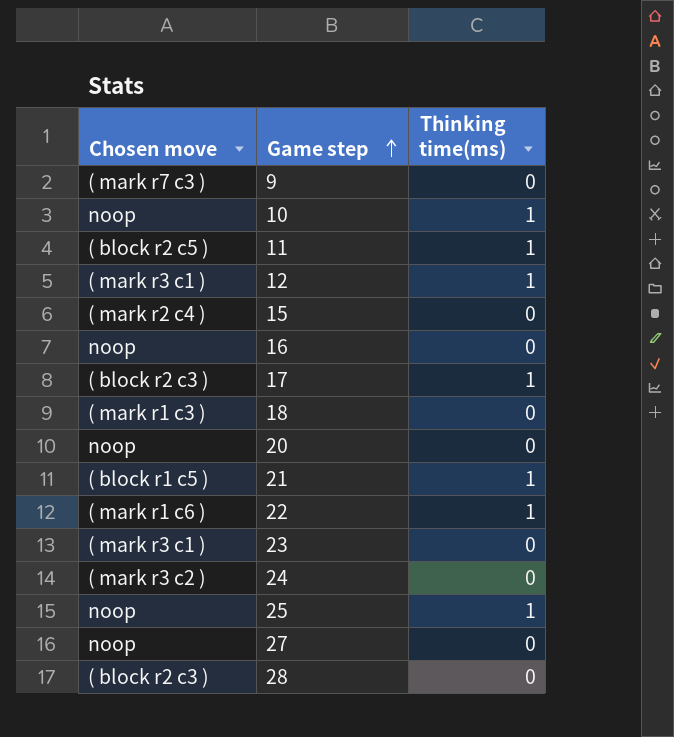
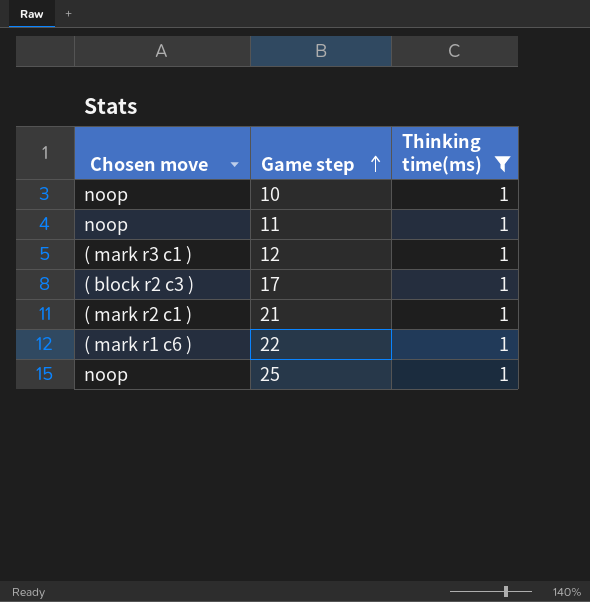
filter: none -> Thinking time(ms) = 1
11 | Chosen move: ( block r2 c5 ) -> noop
21 | Chosen move: ( block r1 c5 ) -> ( mark r2 c1 )

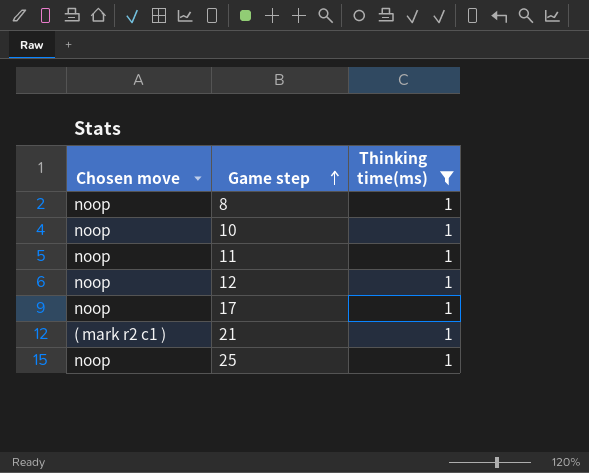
row 22: ( mark r1 c6 ) | 1 -> none
row 8: none -> noop | 1
12 | Chosen move: ( mark r3 c1 ) -> noop
17 | Chosen move: ( block r2 c3 ) -> noop

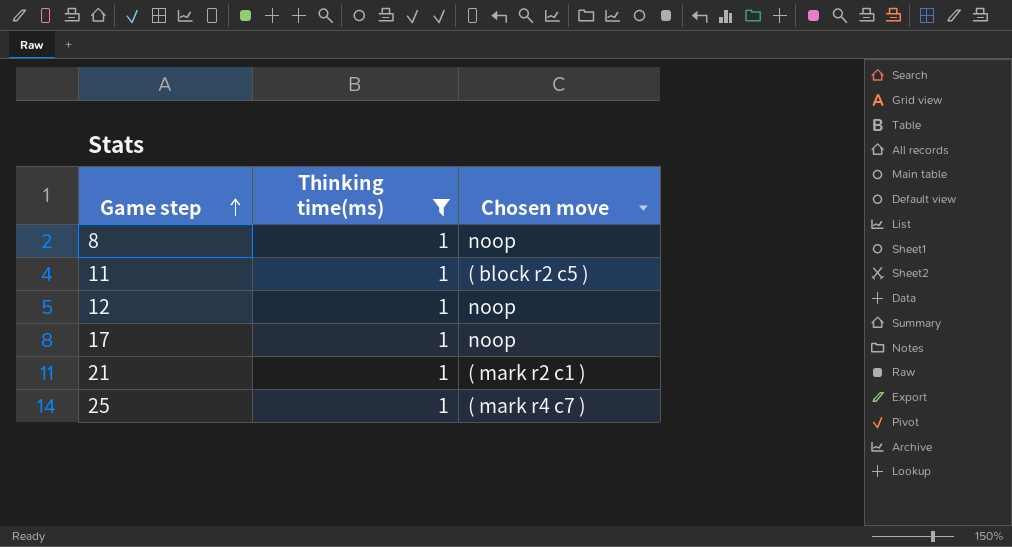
column Chosen move | position: 1 -> 3
row 10: noop | 1 -> none
11 | Chosen move: noop -> ( block r2 c5 )
25 | Chosen move: noop -> ( mark r4 c7 )

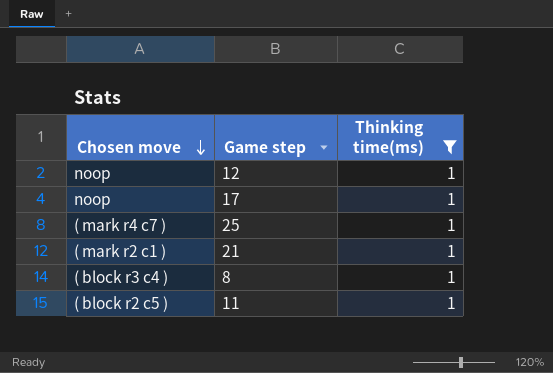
row order: Game step ascending -> Chosen move descending
column Chosen move | position: 3 -> 1
8 | Chosen move: noop -> ( block r3 c4 )

